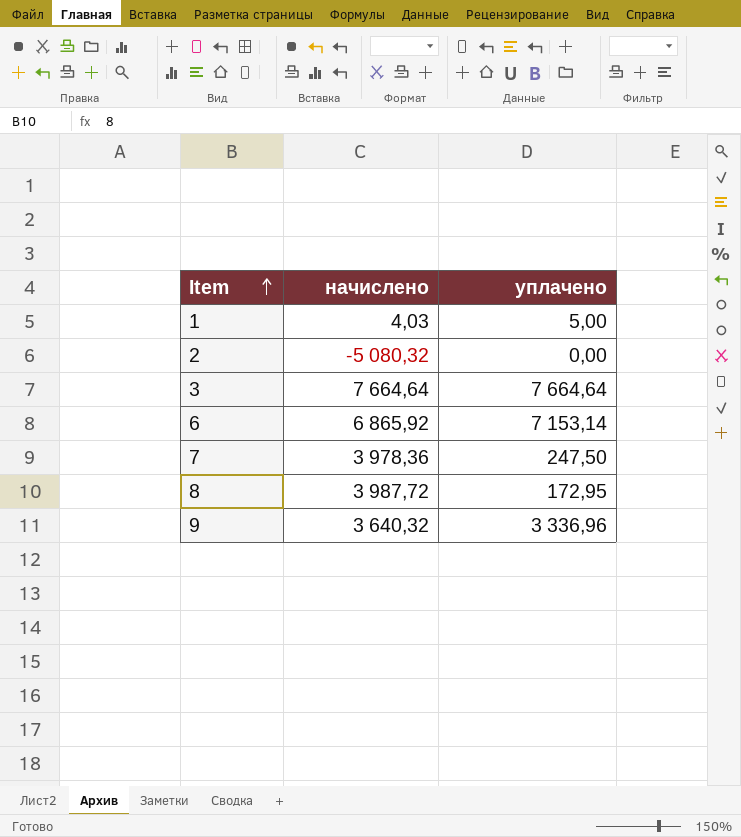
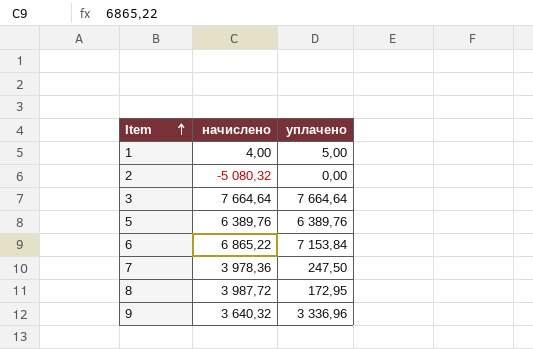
1 | начислено: 4,03 -> 4,00
row 5: none -> 6 389,76 | 6 389,76
6 | начислено: 6 865,92 -> 6 865,22
6 | уплачено: 7 153,14 -> 7 153,84

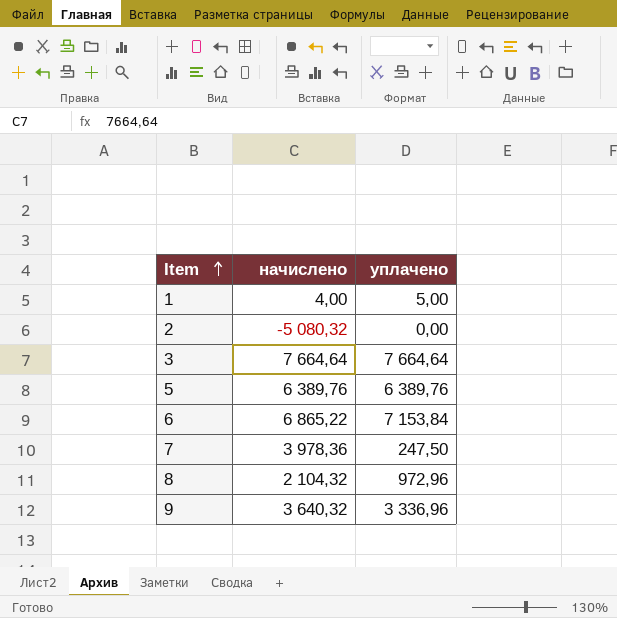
8 | начислено: 3 987,72 -> 2 104,32
8 | уплачено: 172,95 -> 972,96

